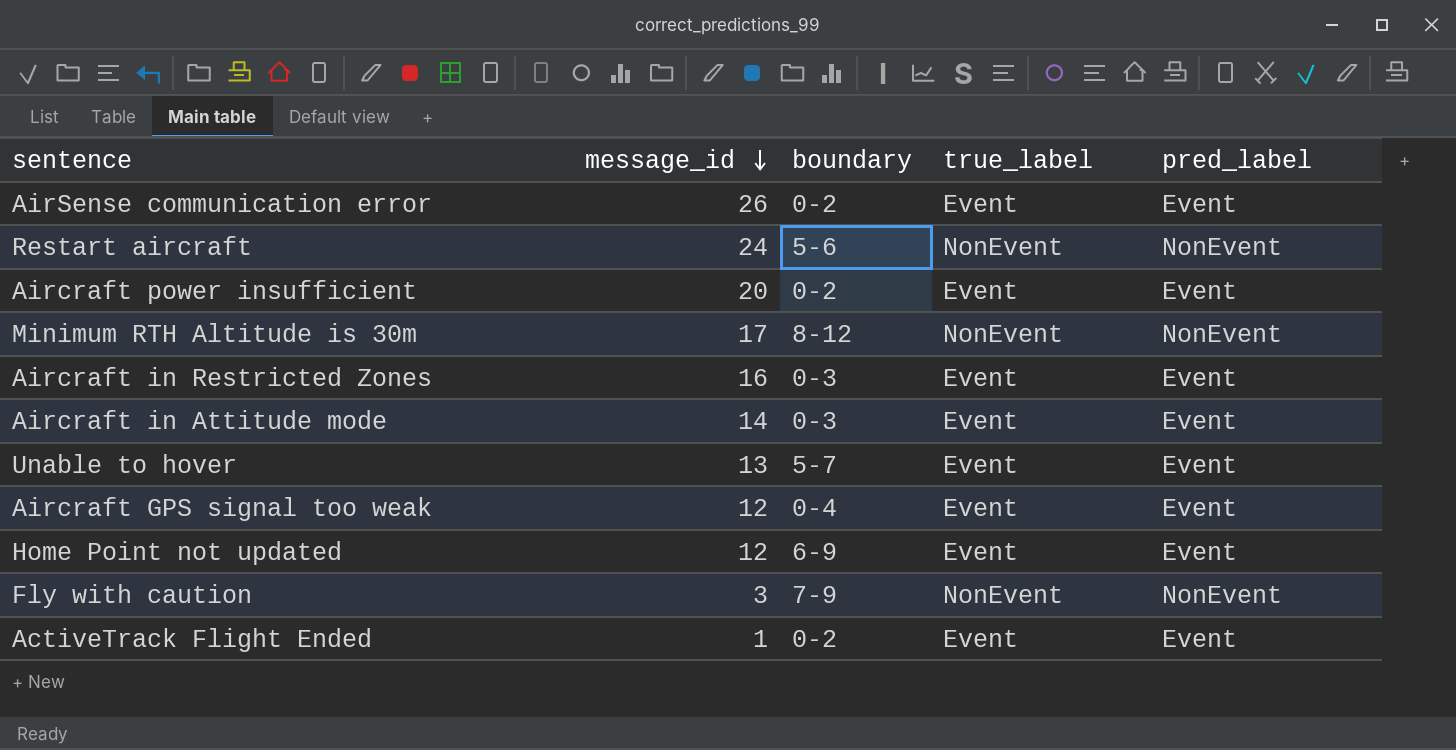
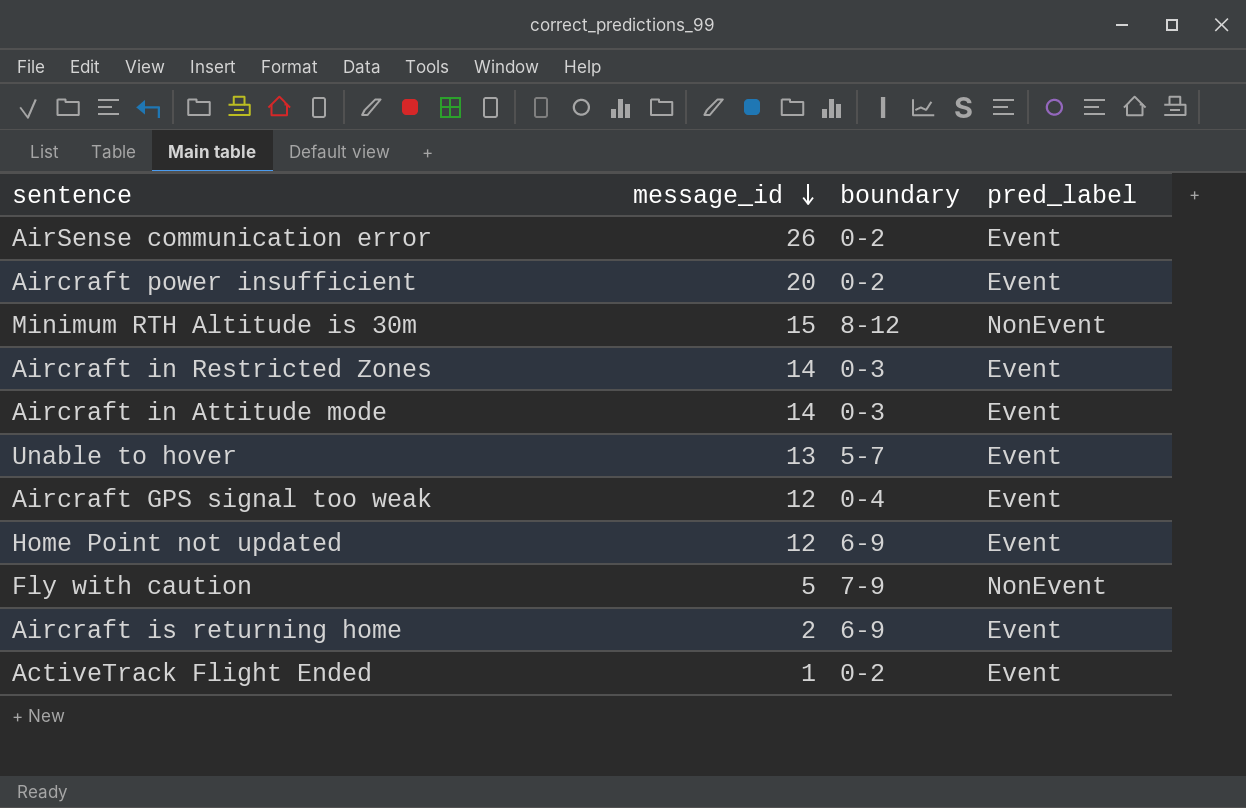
column true_label | position: 4 -> none
row Restart aircraft: 24 | 5-6 | NonEvent | NonEvent -> none
Minimum RTH Altitude is 30m | message_id: 17 -> 15
Aircraft in Restricted Zones | message_id: 16 -> 14
Fly with caution | message_id: 3 -> 5
row Aircraft is returning home: none -> 2 | 6-9 | Event

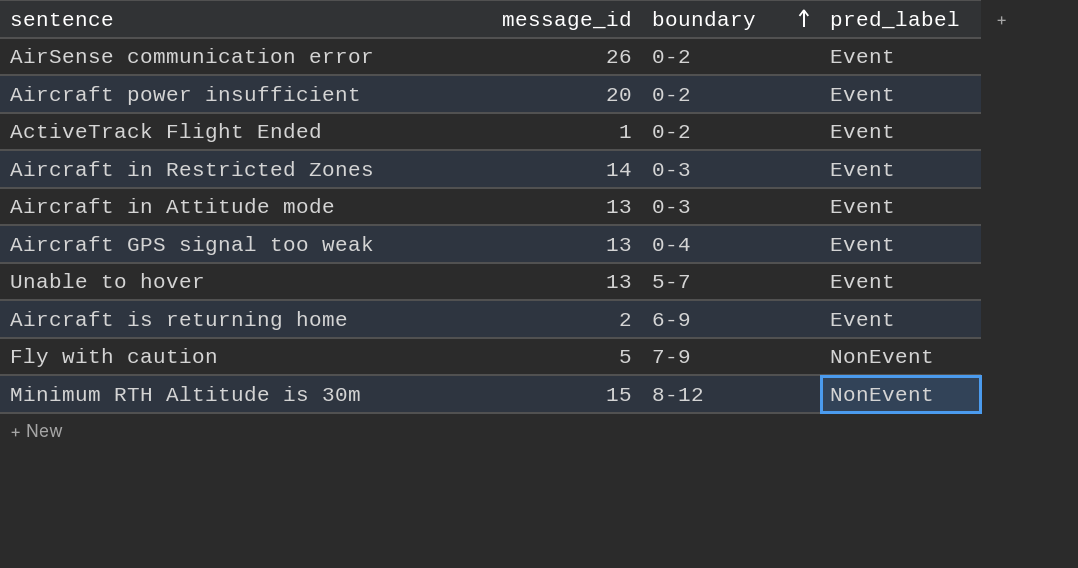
row order: message_id descending -> boundary ascending
row Home Point not updated: 12 | 6-9 | Event -> none
Aircraft in Attitude mode | message_id: 14 -> 13
Aircraft GPS signal too weak | message_id: 12 -> 13

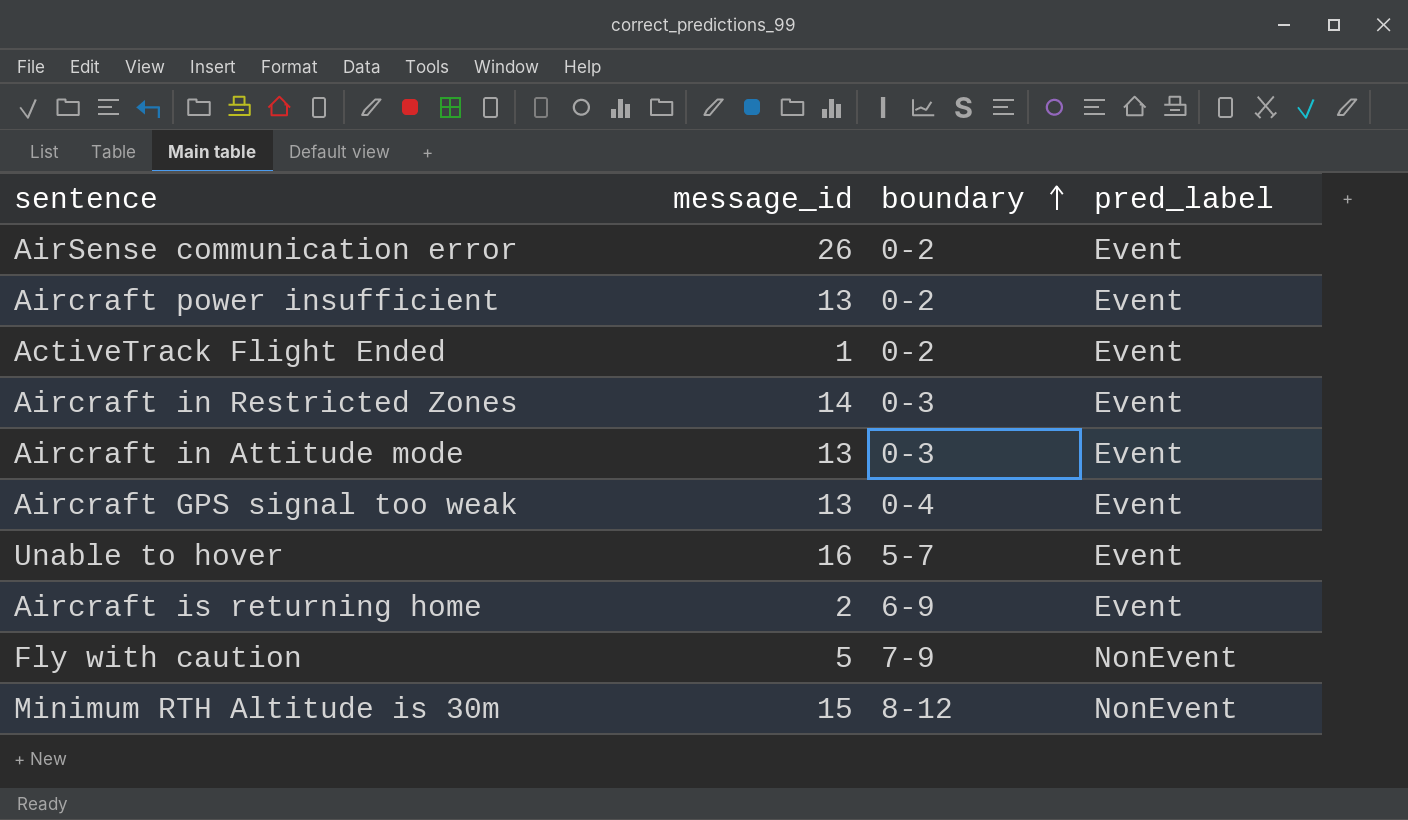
Aircraft power insufficient | message_id: 20 -> 13
Unable to hover | message_id: 13 -> 16

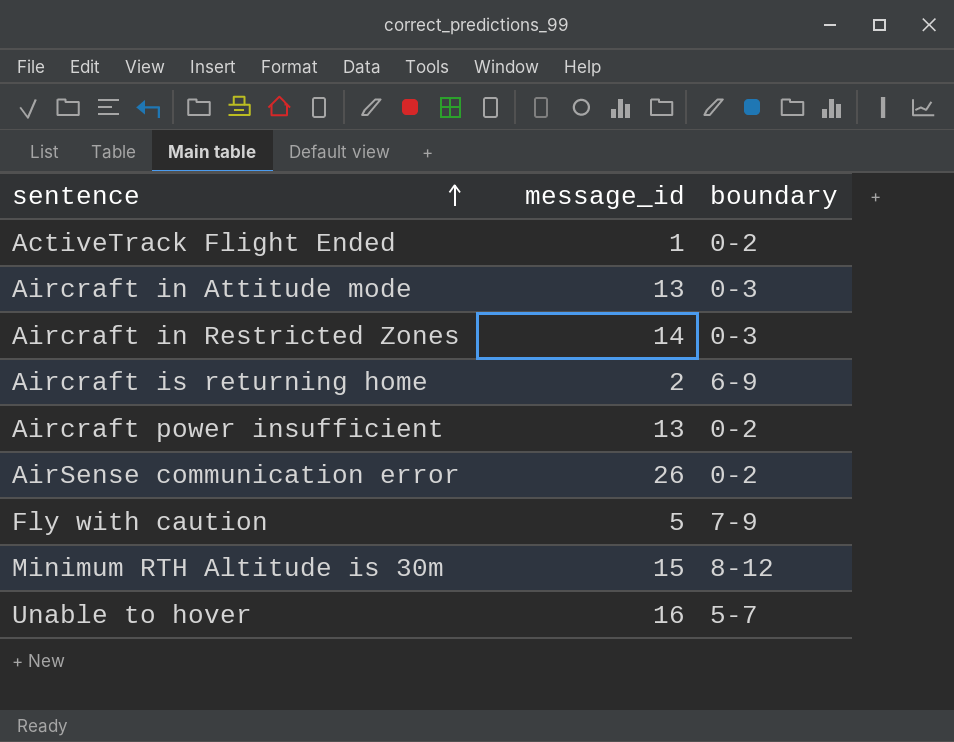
row order: boundary ascending -> sentence ascending
column pred_label | position: 4 -> none
row Aircraft GPS signal too weak: 13 | 0-4 | Event -> none

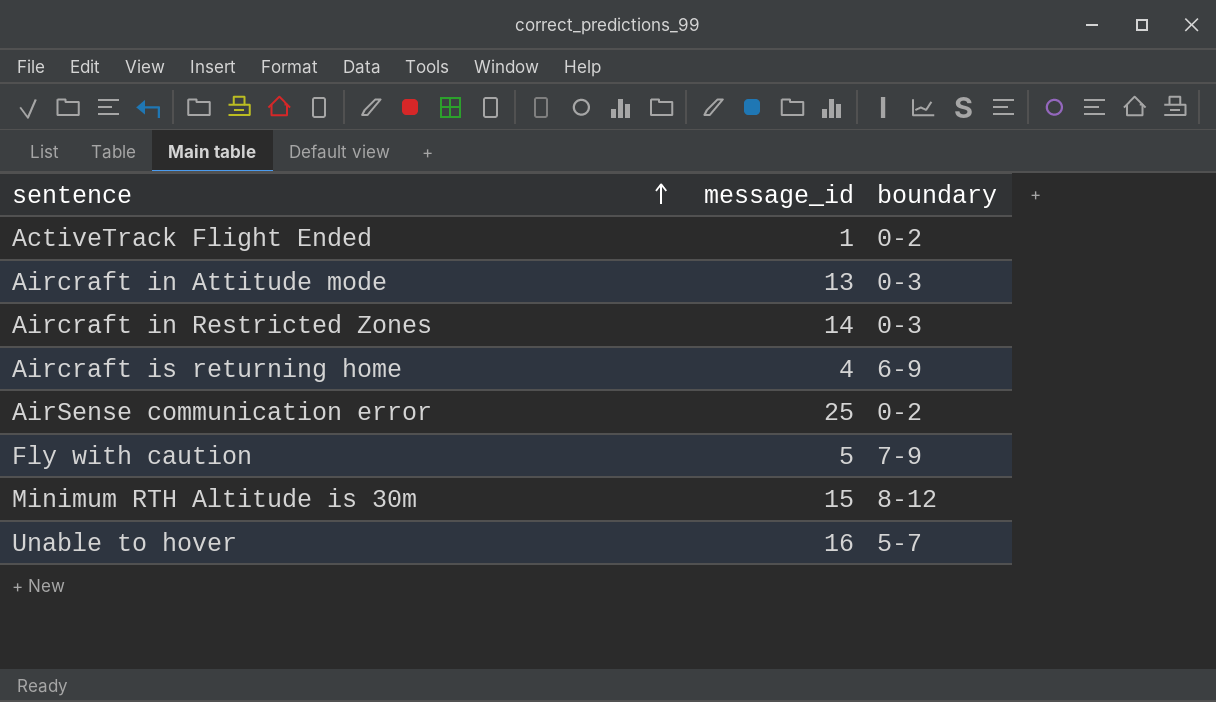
row Aircraft power insufficient: 13 | 0-2 -> none
Aircraft is returning home | message_id: 2 -> 4
AirSense communication error | message_id: 26 -> 25

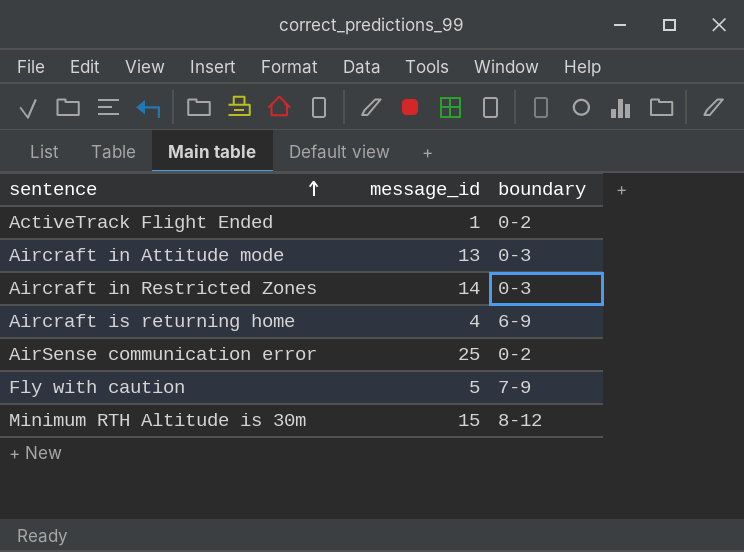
row Unable to hover: 16 | 5-7 -> none

